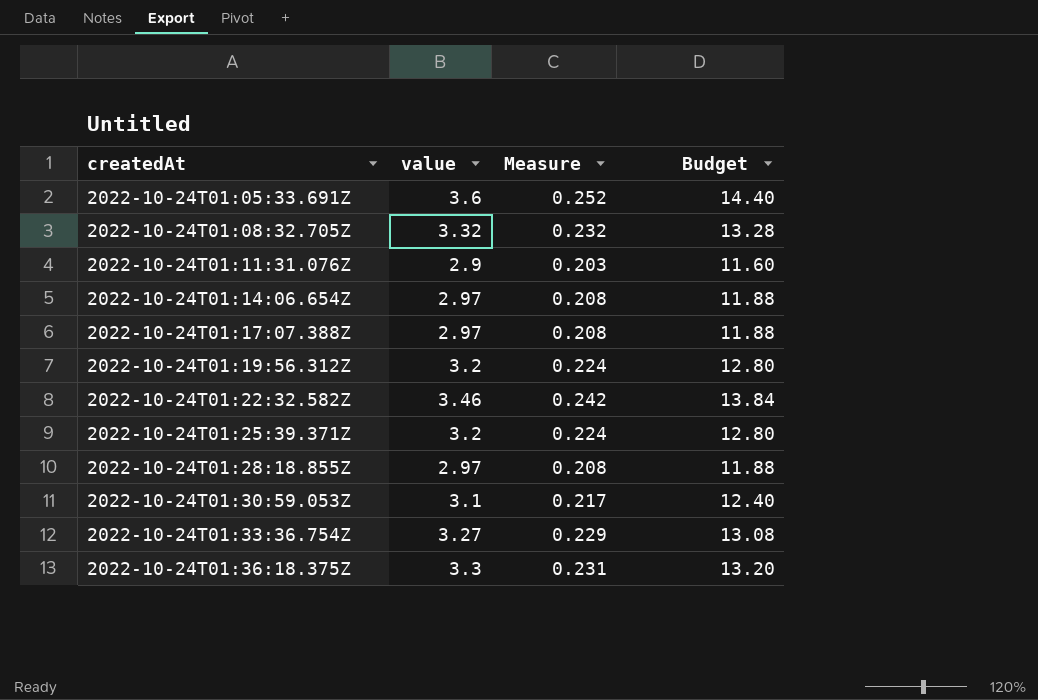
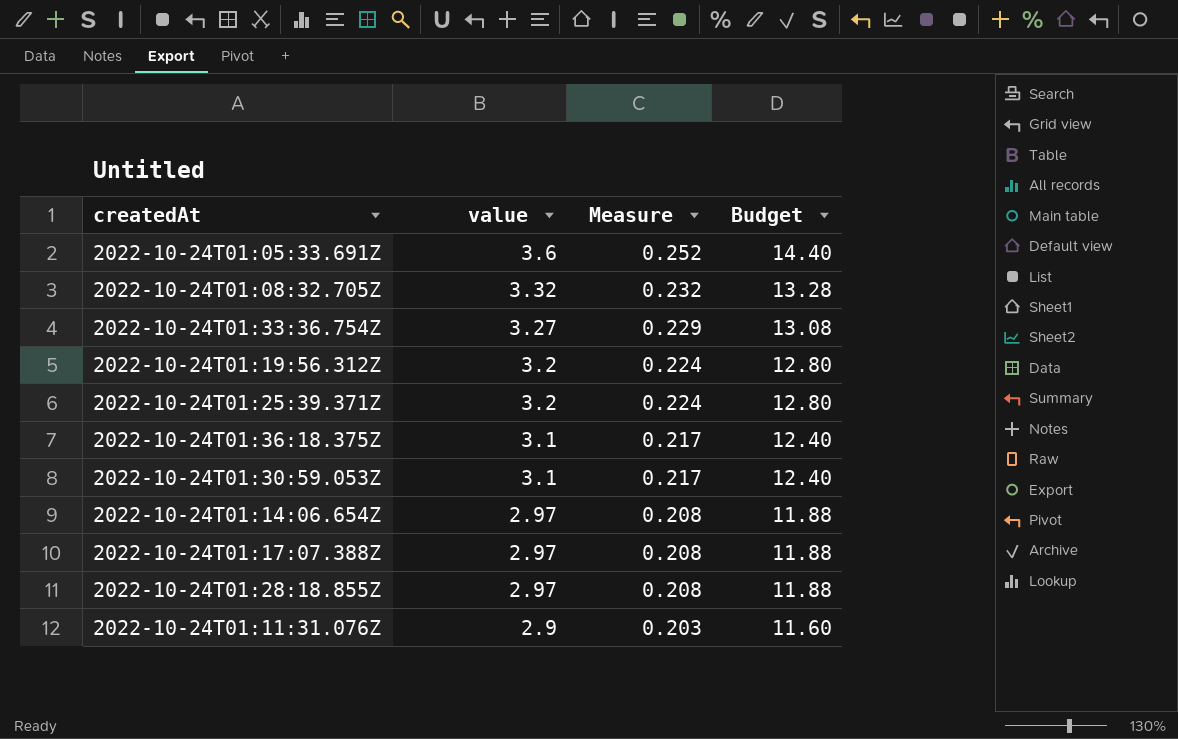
row order: createdAt ascending -> value descending
row 2022-10-24T01:22:32.582Z: 3.46 | 0.242 | 13.84 -> none
2022-10-24T01:36:18.375Z | value: 3.3 -> 3.1
2022-10-24T01:36:18.375Z | Measure: 0.231 -> 0.217
2022-10-24T01:36:18.375Z | Budget: 13.20 -> 12.40

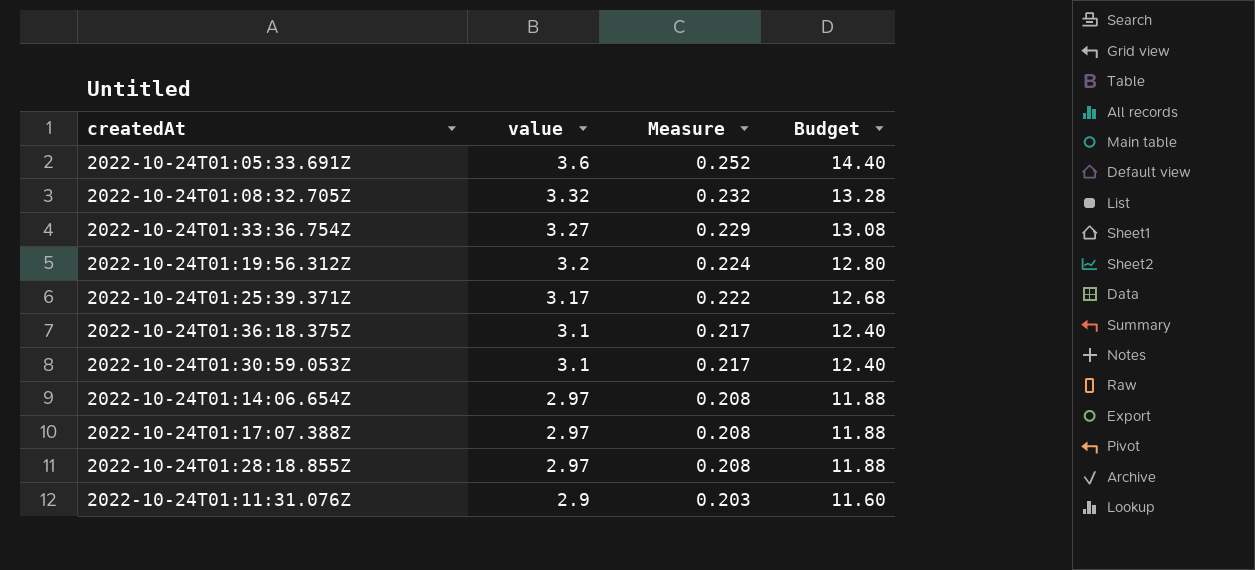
2022-10-24T01:25:39.371Z | value: 3.2 -> 3.17
2022-10-24T01:25:39.371Z | Measure: 0.224 -> 0.222
2022-10-24T01:25:39.371Z | Budget: 12.80 -> 12.68

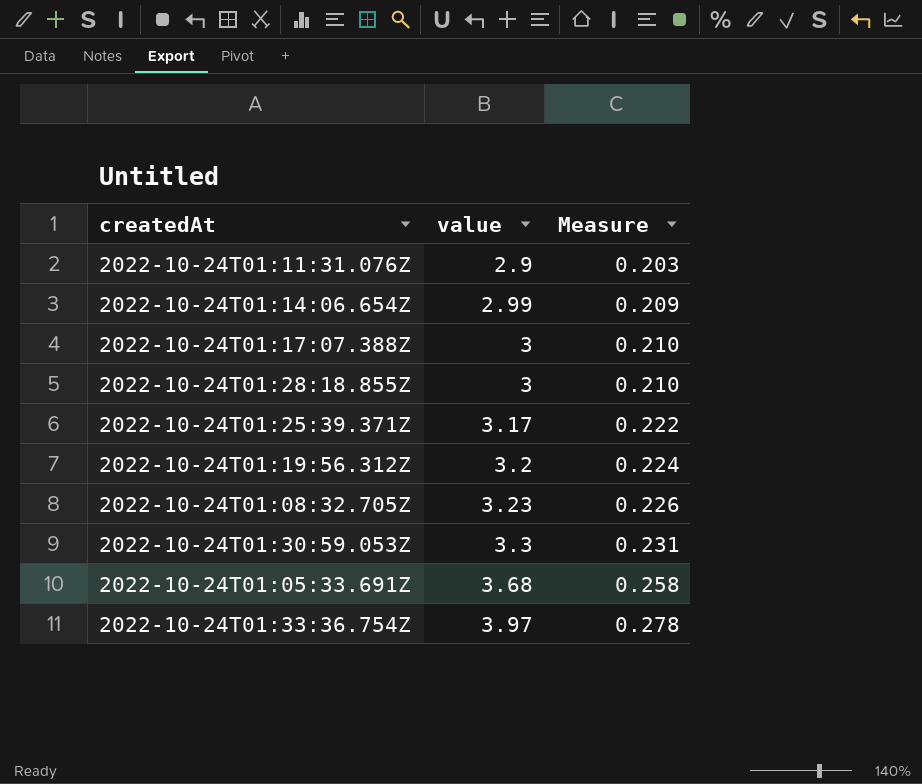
row order: value descending -> value ascending
column Budget | formula: [value] * 4 -> none
row 2022-10-24T01:36:18.375Z: 3.1 | 0.217 | 12.40 -> none
2022-10-24T01:14:06.654Z | value: 2.97 -> 2.99
2022-10-24T01:14:06.654Z | Measure: 0.208 -> 0.209
2022-10-24T01:17:07.388Z | value: 2.97 -> 3
2022-10-24T01:17:07.388Z | Measure: 0.208 -> 0.210
2022-10-24T01:28:18.855Z | value: 2.97 -> 3
2022-10-24T01:28:18.855Z | Measure: 0.208 -> 0.210
2022-10-24T01:08:32.705Z | value: 3.32 -> 3.23
2022-10-24T01:08:32.705Z | Measure: 0.232 -> 0.226
2022-10-24T01:30:59.053Z | value: 3.1 -> 3.3
2022-10-24T01:30:59.053Z | Measure: 0.217 -> 0.231
2022-10-24T01:05:33.691Z | value: 3.6 -> 3.68
2022-10-24T01:05:33.691Z | Measure: 0.252 -> 0.258
2022-10-24T01:33:36.754Z | value: 3.27 -> 3.97
2022-10-24T01:33:36.754Z | Measure: 0.229 -> 0.278

